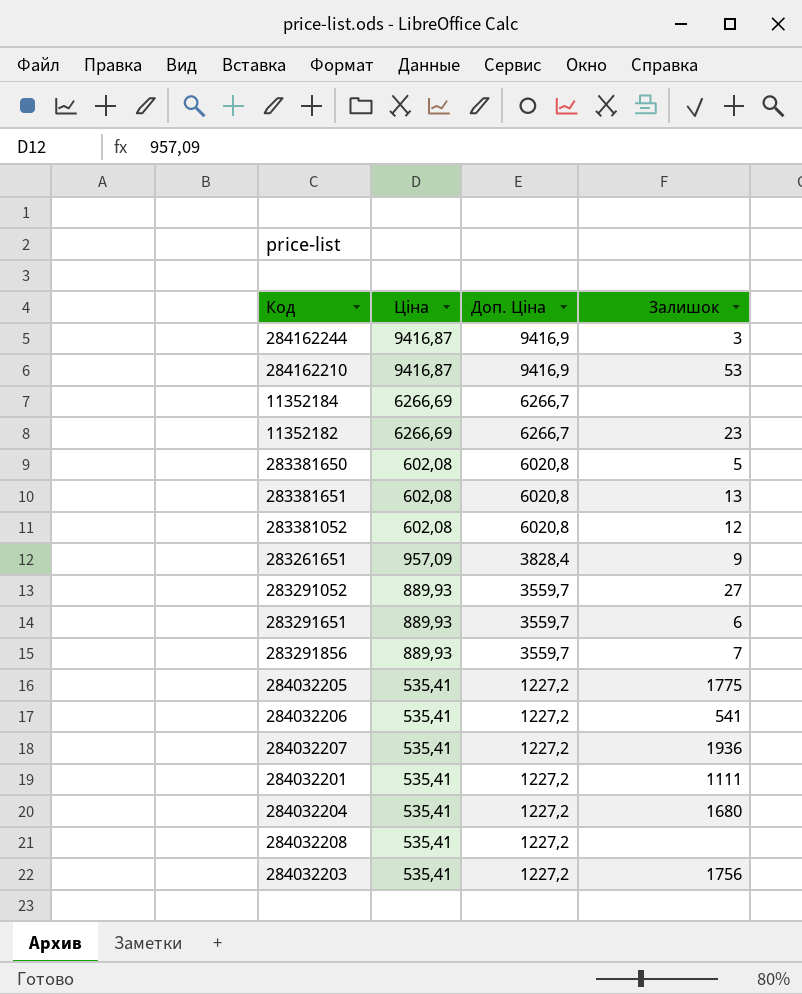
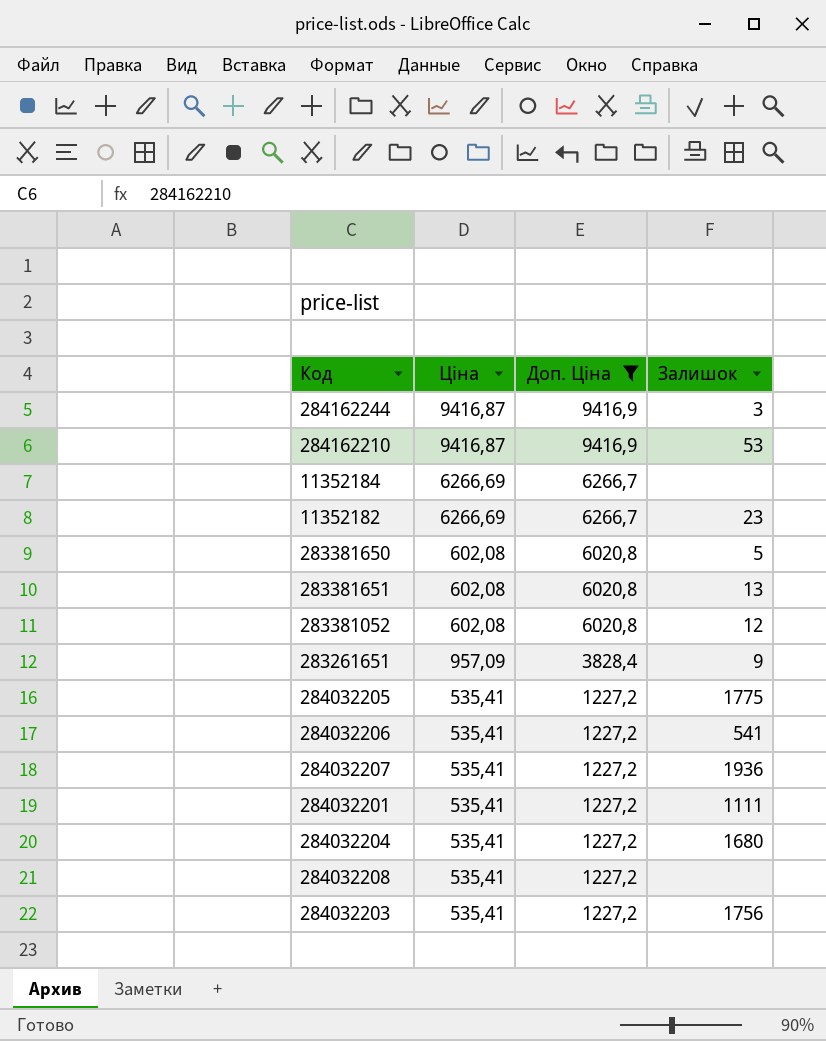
filter: none -> Доп. Ціна != 3559,7

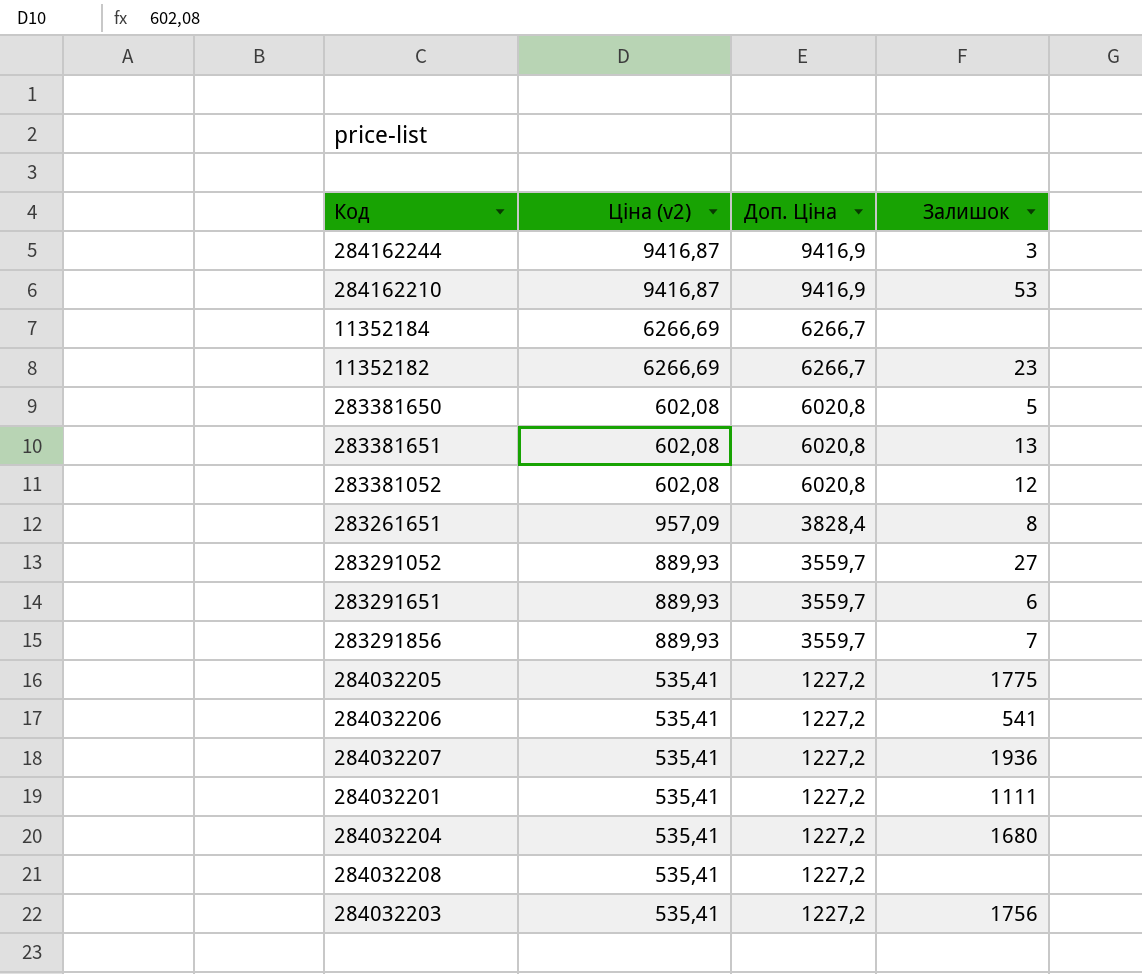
filter: Доп. Ціна != 3559,7 -> none
column name: Ціна -> Ціна (v2)
283261651 | Залишок: 9 -> 8

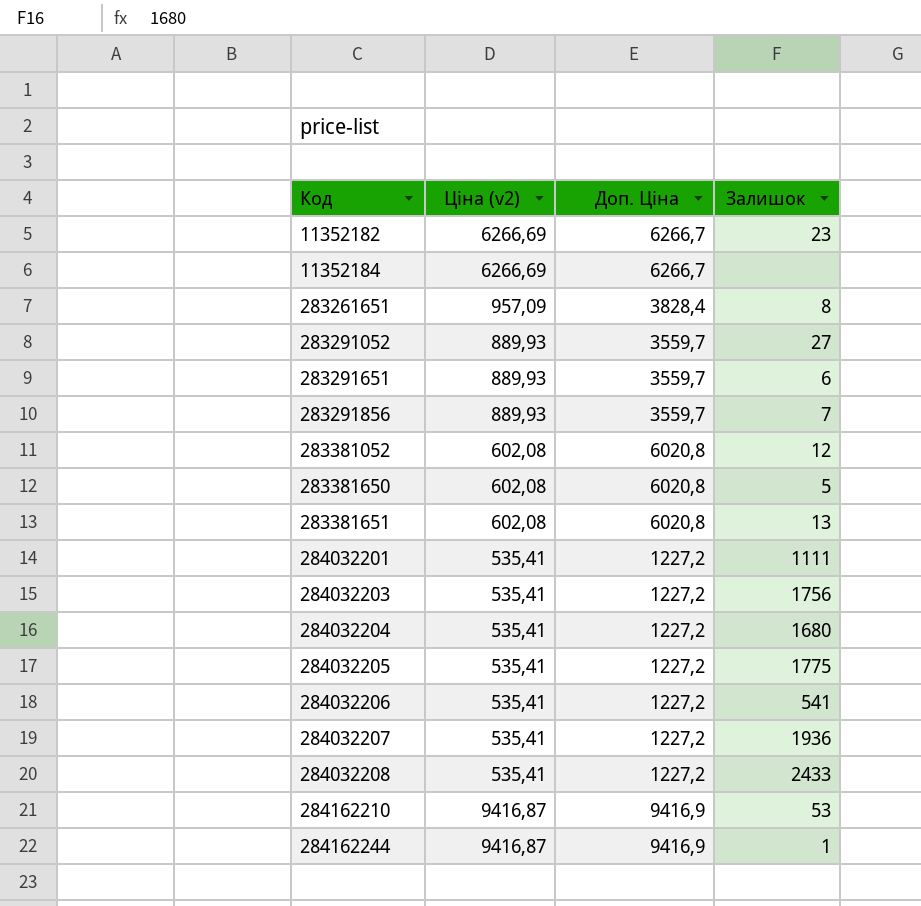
row order: Доп. Ціна descending -> Код ascending
284032208 | Залишок: none -> 2433
284162244 | Залишок: 3 -> 1

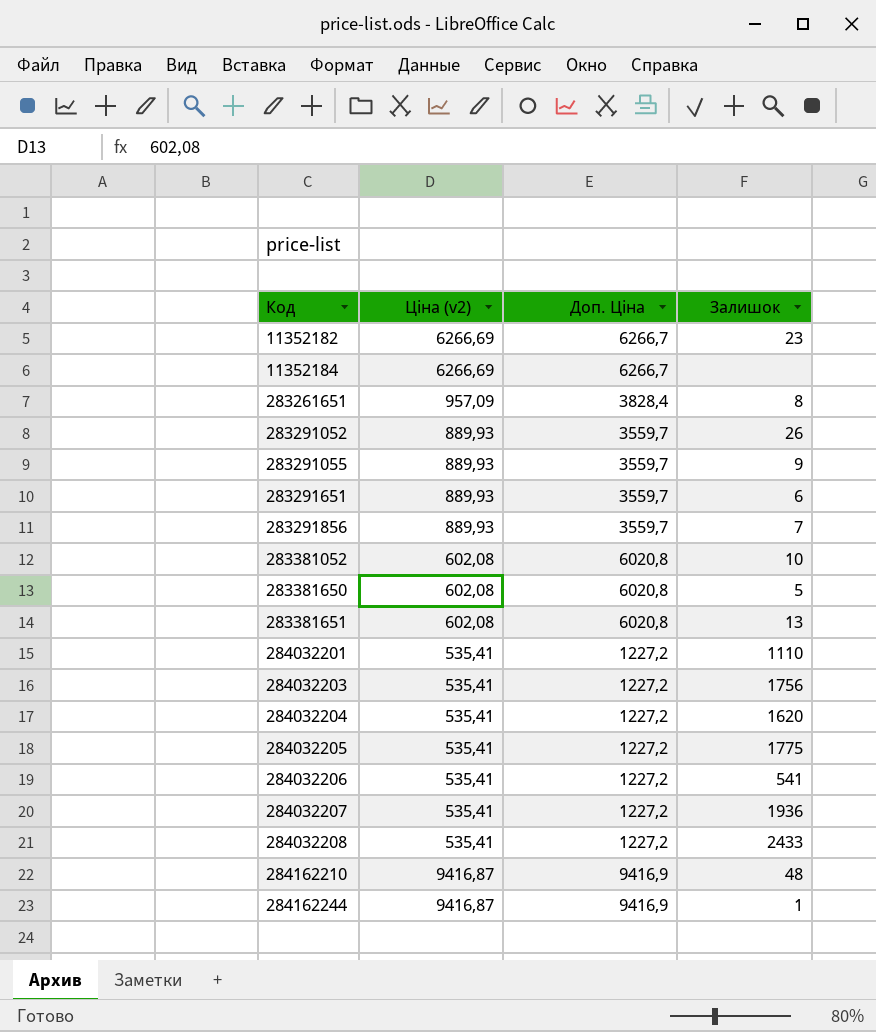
283291052 | Залишок: 27 -> 26
row 283291055: none -> 889,93 | 3559,7 | 9
283381052 | Залишок: 12 -> 10
284032201 | Залишок: 1111 -> 1110
284032204 | Залишок: 1680 -> 1620
284162210 | Залишок: 53 -> 48

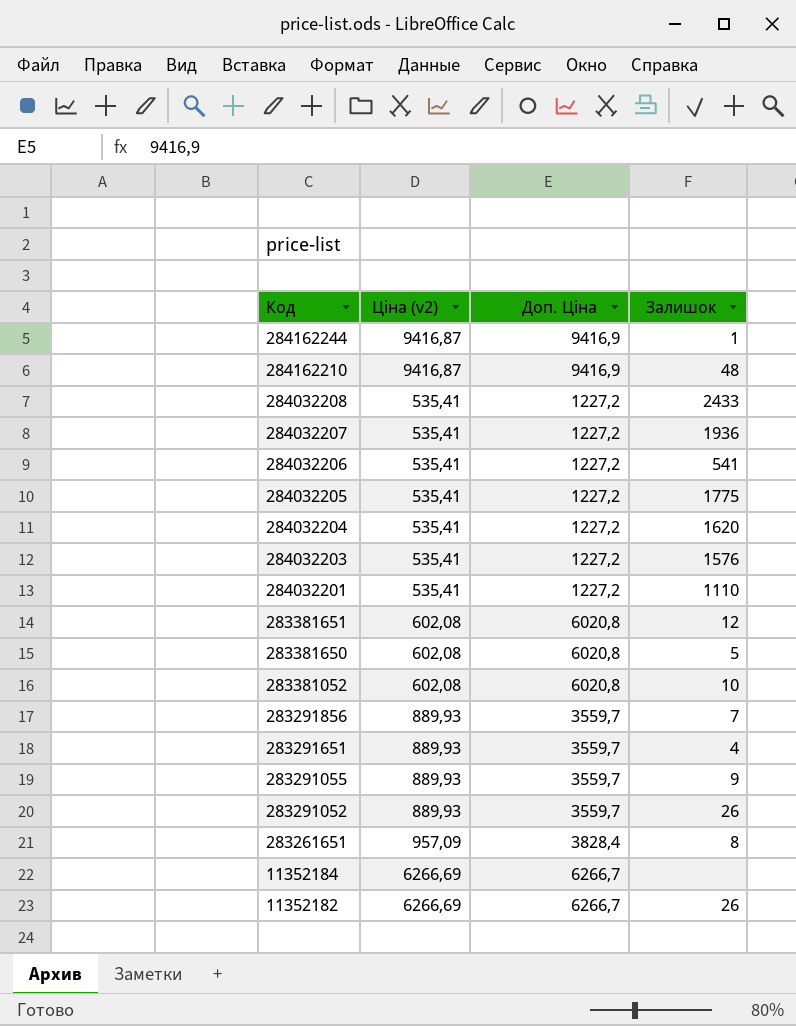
row order: Код ascending -> Код descending
284032203 | Залишок: 1756 -> 1576
283381651 | Залишок: 13 -> 12
283291651 | Залишок: 6 -> 4
11352182 | Залишок: 23 -> 26

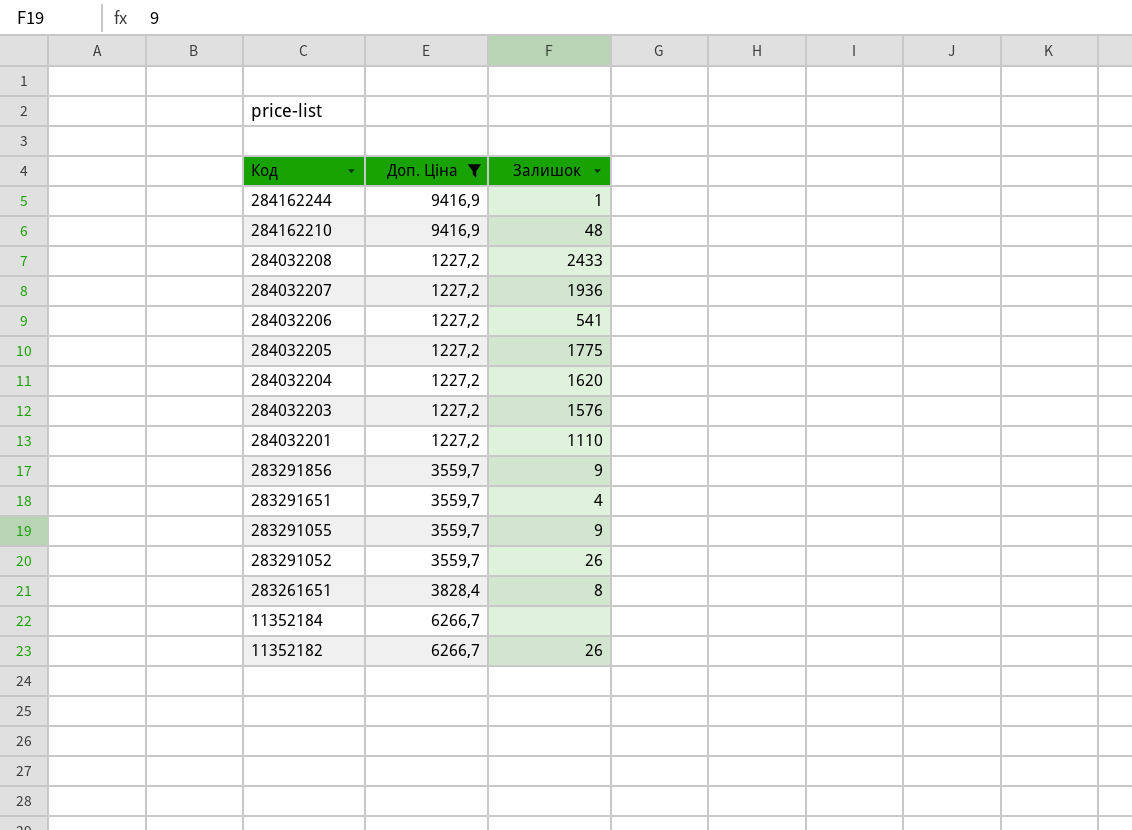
filter: none -> Доп. Ціна != 6020,8
column Ціна (v2) | position: 2 -> none
283291856 | Залишок: 7 -> 9

